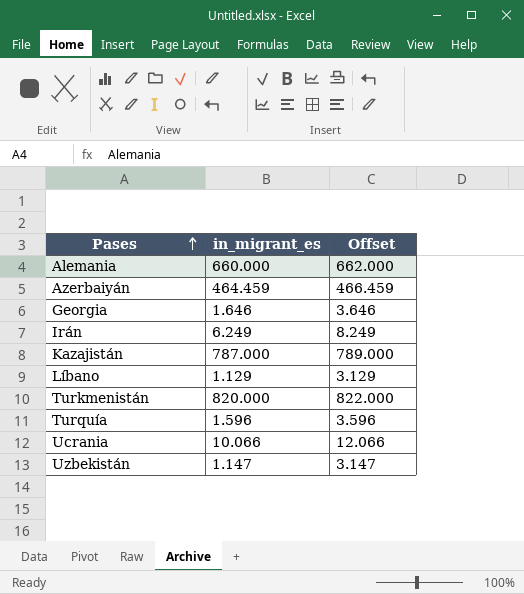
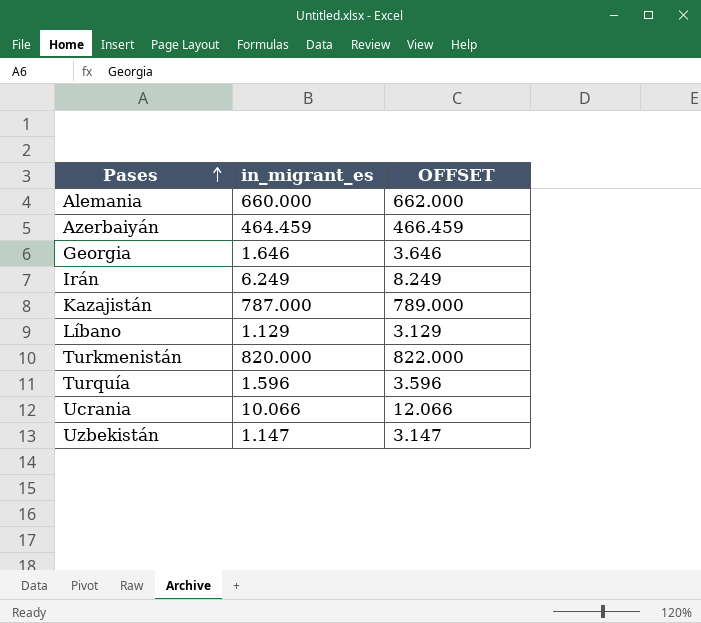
column name: Offset -> OFFSET

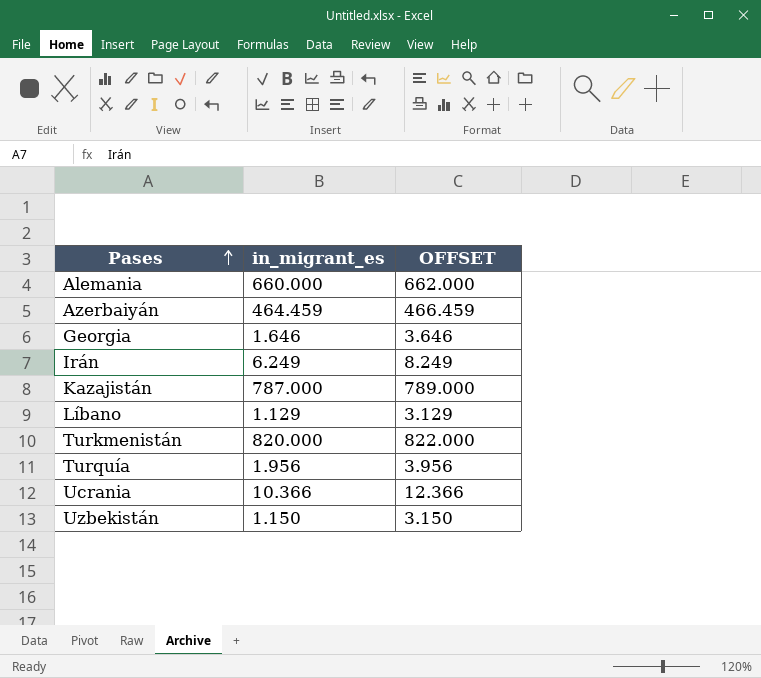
Turquía | in_migrant_es: 1.596 -> 1.956
Turquía | OFFSET: 3.596 -> 3.956
Ucrania | in_migrant_es: 10.066 -> 10.366
Ucrania | OFFSET: 12.066 -> 12.366
Uzbekistán | in_migrant_es: 1.147 -> 1.150
Uzbekistán | OFFSET: 3.147 -> 3.150

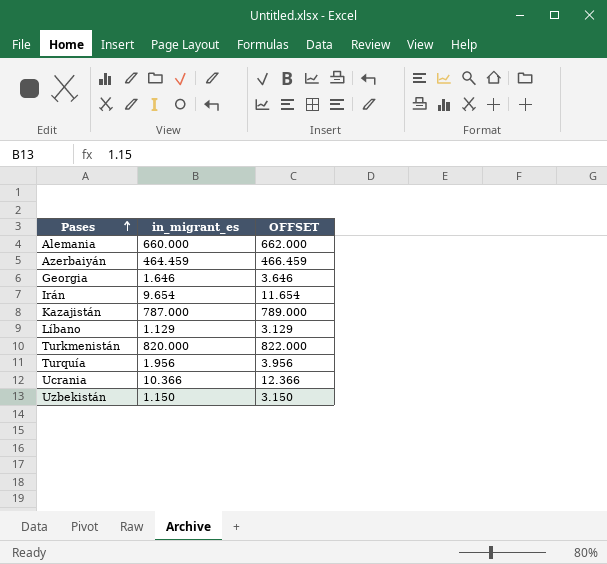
Irán | in_migrant_es: 6.249 -> 9.654
Irán | OFFSET: 8.249 -> 11.654

